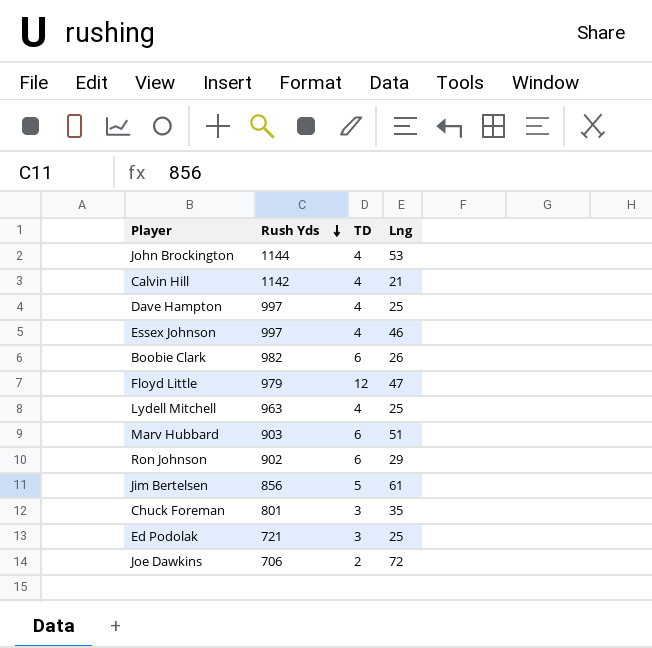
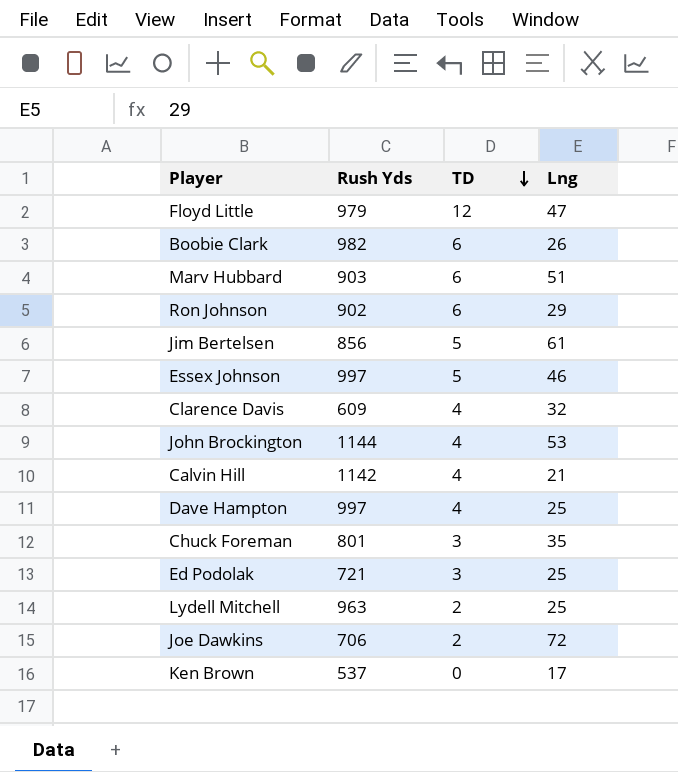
row order: Rush Yds descending -> TD descending
Essex Johnson | TD: 4 -> 5
row Clarence Davis: none -> 609 | 4 | 32
Lydell Mitchell | TD: 4 -> 2
row Ken Brown: none -> 537 | 0 | 17

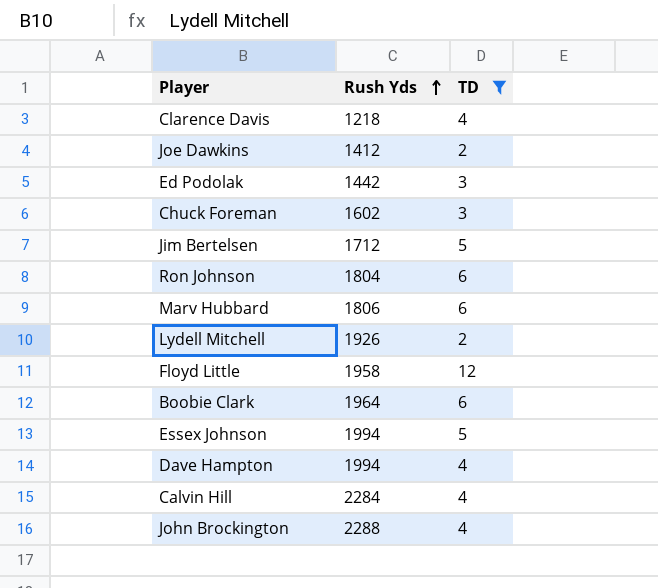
filter: none -> TD != 0
row order: TD descending -> Rush Yds ascending
column Lng | position: 4 -> none
Clarence Davis | Rush Yds: 609 -> 1218
Joe Dawkins | Rush Yds: 706 -> 1412
Ed Podolak | Rush Yds: 721 -> 1442
Chuck Foreman | Rush Yds: 801 -> 1602
Jim Bertelsen | Rush Yds: 856 -> 1712
Ron Johnson | Rush Yds: 902 -> 1804
Marv Hubbard | Rush Yds: 903 -> 1806
Lydell Mitchell | Rush Yds: 963 -> 1926
Floyd Little | Rush Yds: 979 -> 1958
Boobie Clark | Rush Yds: 982 -> 1964
Essex Johnson | Rush Yds: 997 -> 1994
Dave Hampton | Rush Yds: 997 -> 1994
Calvin Hill | Rush Yds: 1142 -> 2284
John Brockington | Rush Yds: 1144 -> 2288

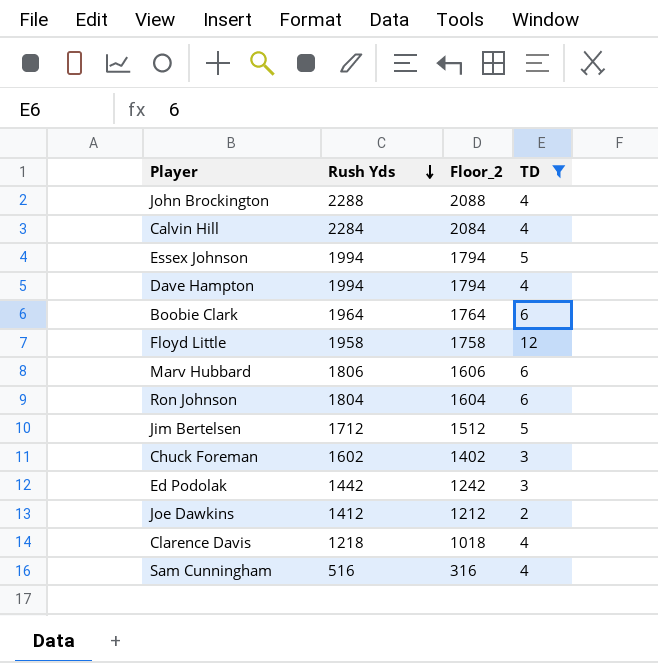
row order: Rush Yds ascending -> Rush Yds descending
column Floor_2 | formula: none -> [Rush Yds] - 200
row Lydell Mitchell: 1926 | 2 -> none
row Sam Cunningham: none -> 516 | 316 | 4

